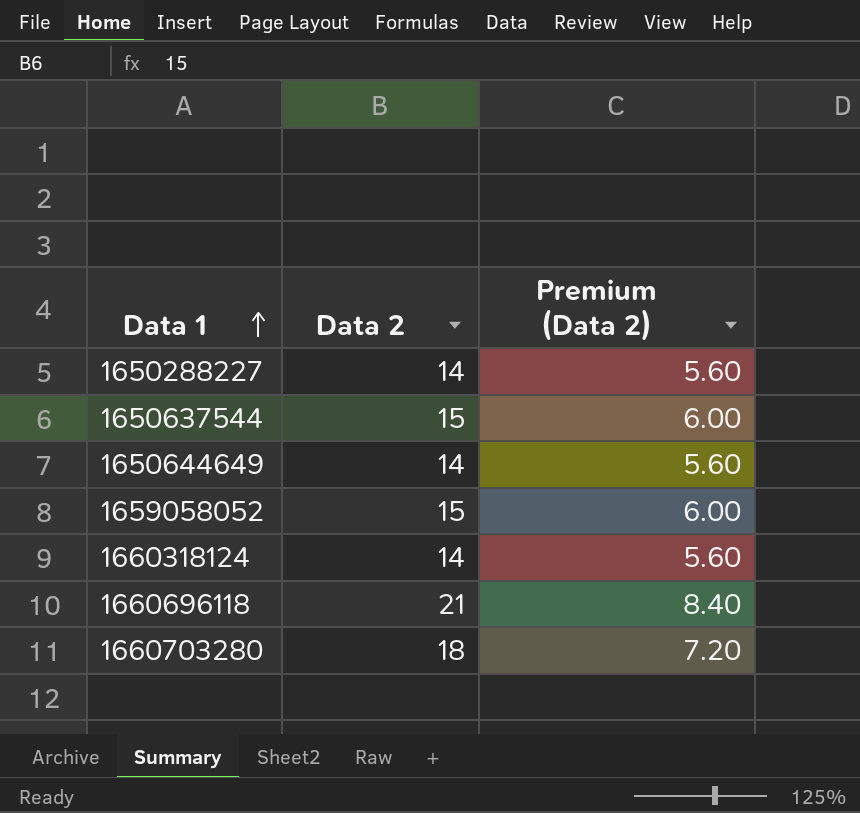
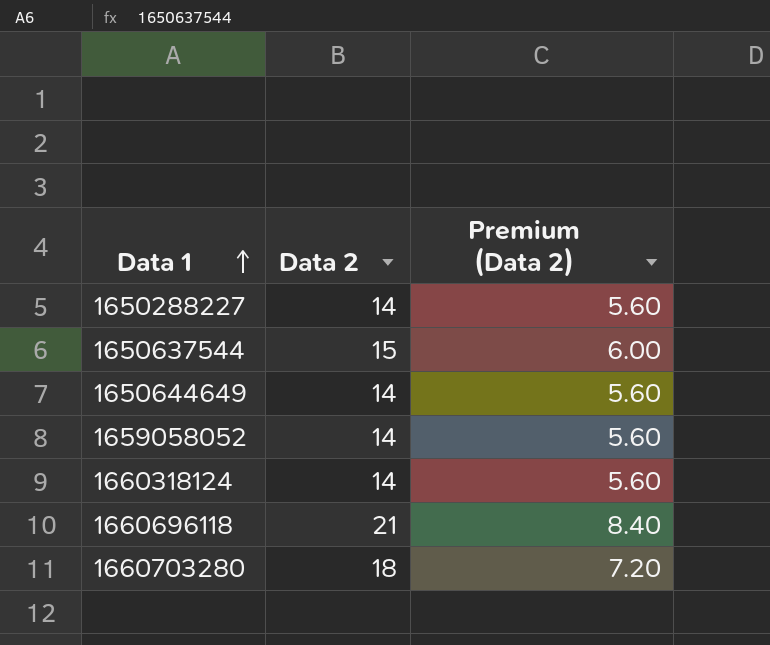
1659058052 | Data 2: 15 -> 14
1659058052 | Premium (Data 2): 6.00 -> 5.60

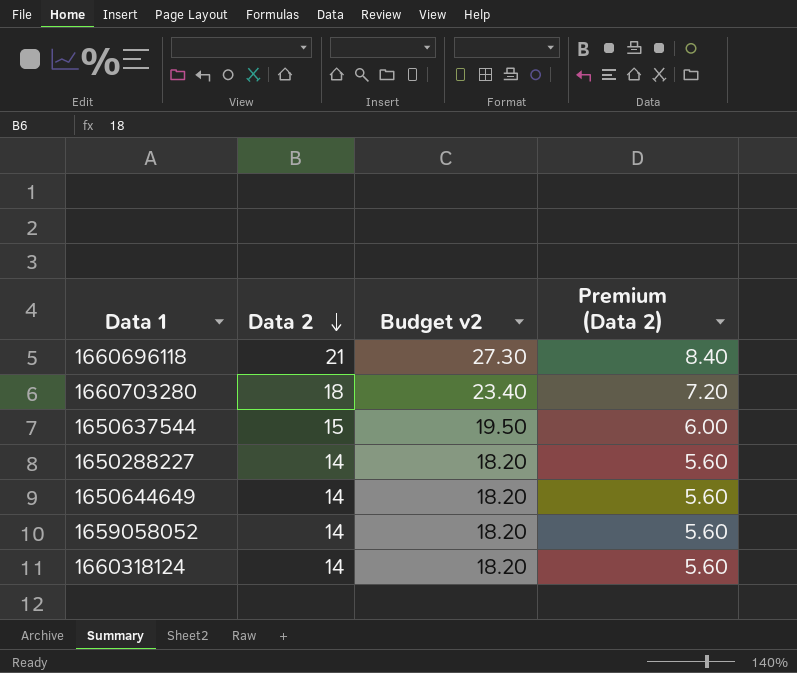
row order: Data 1 ascending -> Data 2 descending
column Budget v2 | formula: none -> [Data 2] * 1.3

